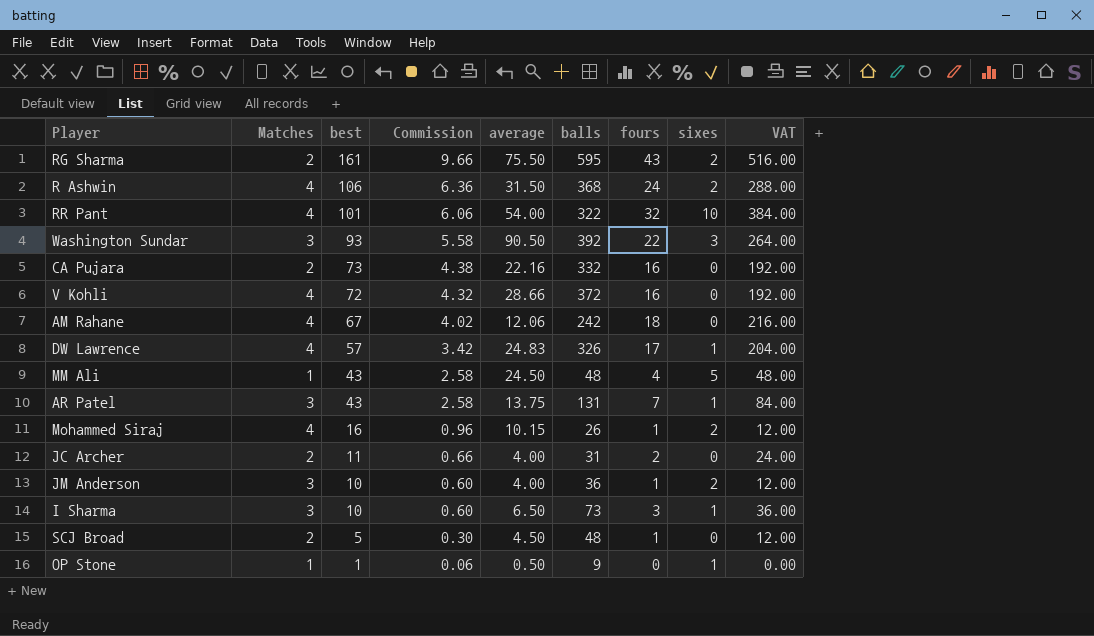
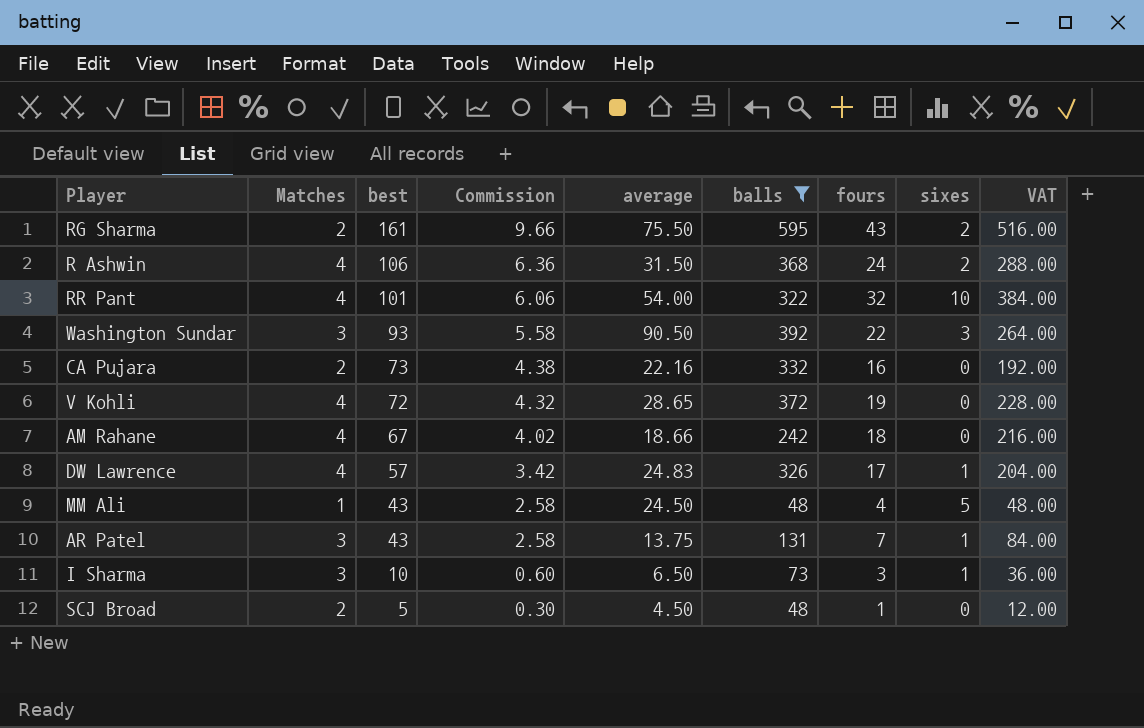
filter: none -> balls >= 48
V Kohli | average: 28.66 -> 28.65
V Kohli | fours: 16 -> 19
V Kohli | VAT: 192.00 -> 228.00
AM Rahane | average: 12.06 -> 18.66

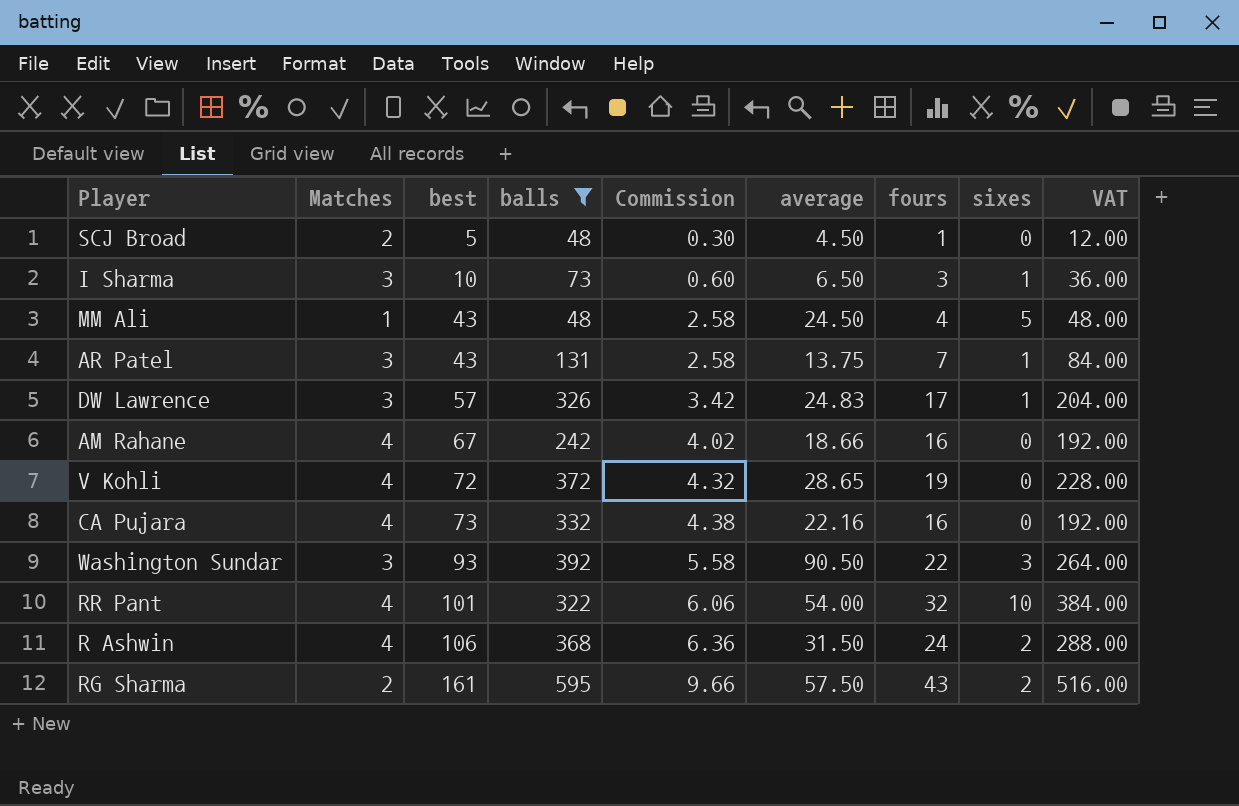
row order: best descending -> best ascending
column balls | position: 6 -> 4
DW Lawrence | Matches: 4 -> 3
AM Rahane | fours: 18 -> 16
AM Rahane | VAT: 216.00 -> 192.00
CA Pujara | Matches: 2 -> 4
RG Sharma | average: 75.50 -> 57.50

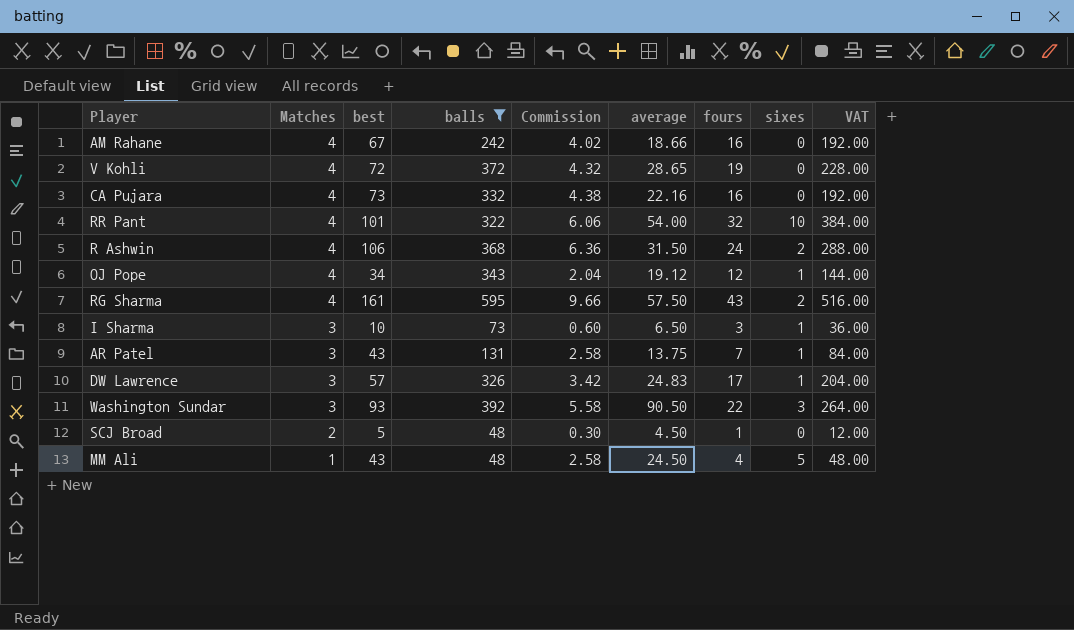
row order: best ascending -> Matches descending
row OJ Pope: none -> 4 | 34 | 343 | 2.04 | 19.12 | 12 | 1 | 144.00
RG Sharma | Matches: 2 -> 4

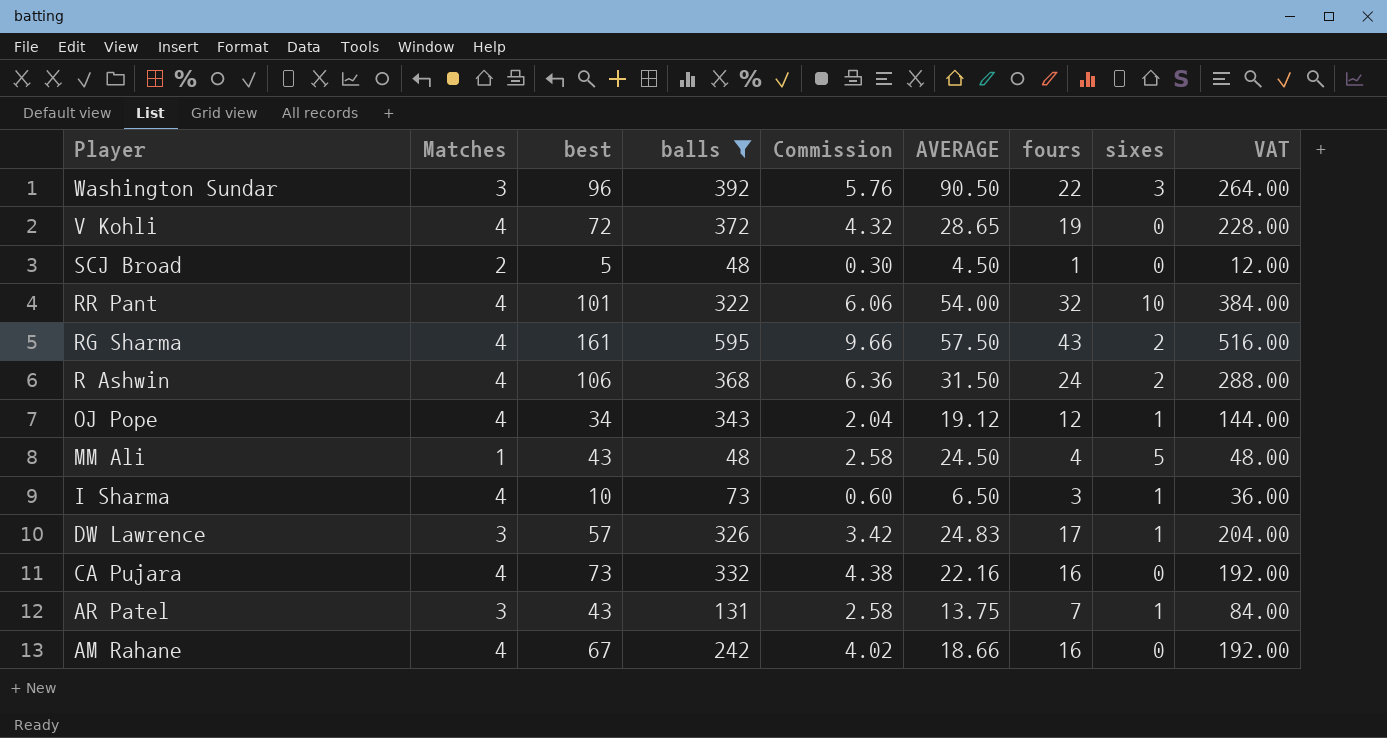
row order: Matches descending -> Player descending
column name: average -> AVERAGE
Washington Sundar | best: 93 -> 96
Washington Sundar | Commission: 5.58 -> 5.76
I Sharma | Matches: 3 -> 4

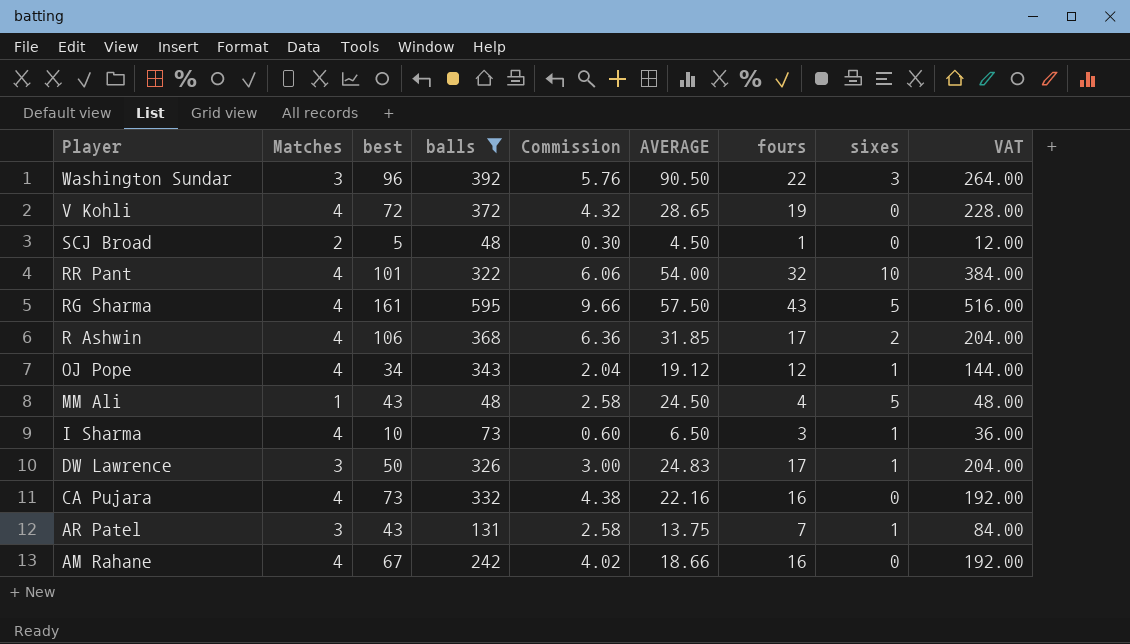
RG Sharma | sixes: 2 -> 5
R Ashwin | AVERAGE: 31.50 -> 31.85
R Ashwin | fours: 24 -> 17
R Ashwin | VAT: 288.00 -> 204.00
DW Lawrence | best: 57 -> 50
DW Lawrence | Commission: 3.42 -> 3.00

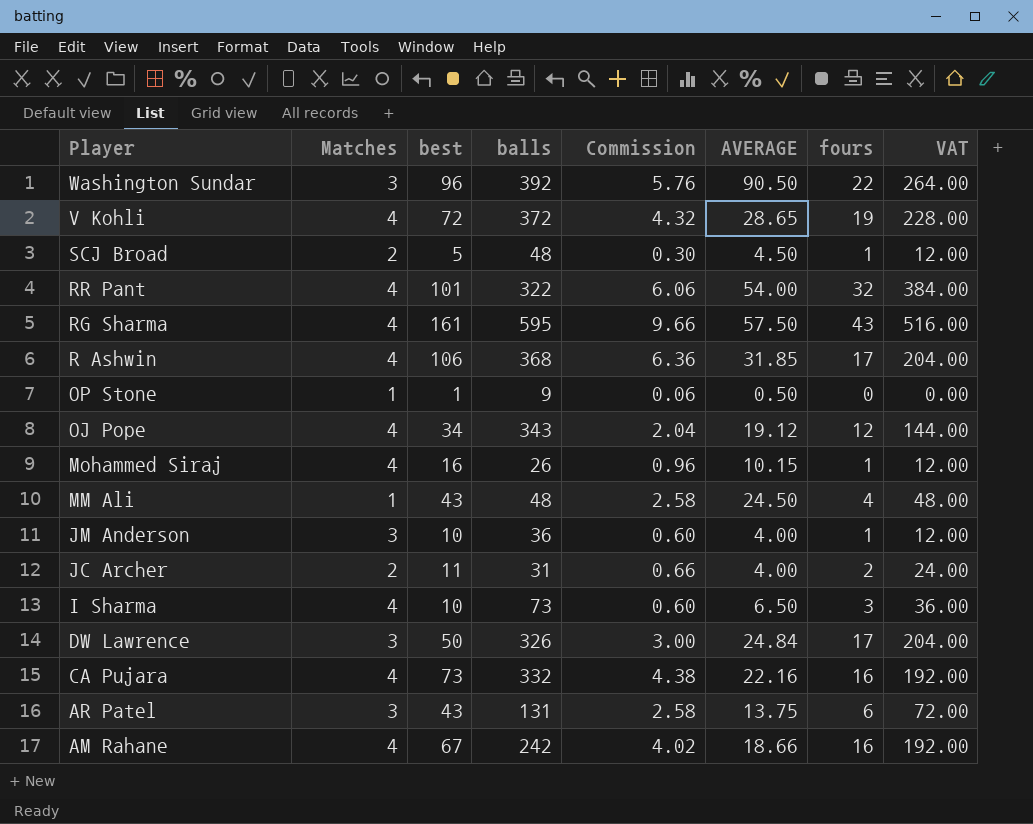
filter: balls >= 48 -> none
column sixes | position: 8 -> none
DW Lawrence | AVERAGE: 24.83 -> 24.84
AR Patel | fours: 7 -> 6
AR Patel | VAT: 84.00 -> 72.00

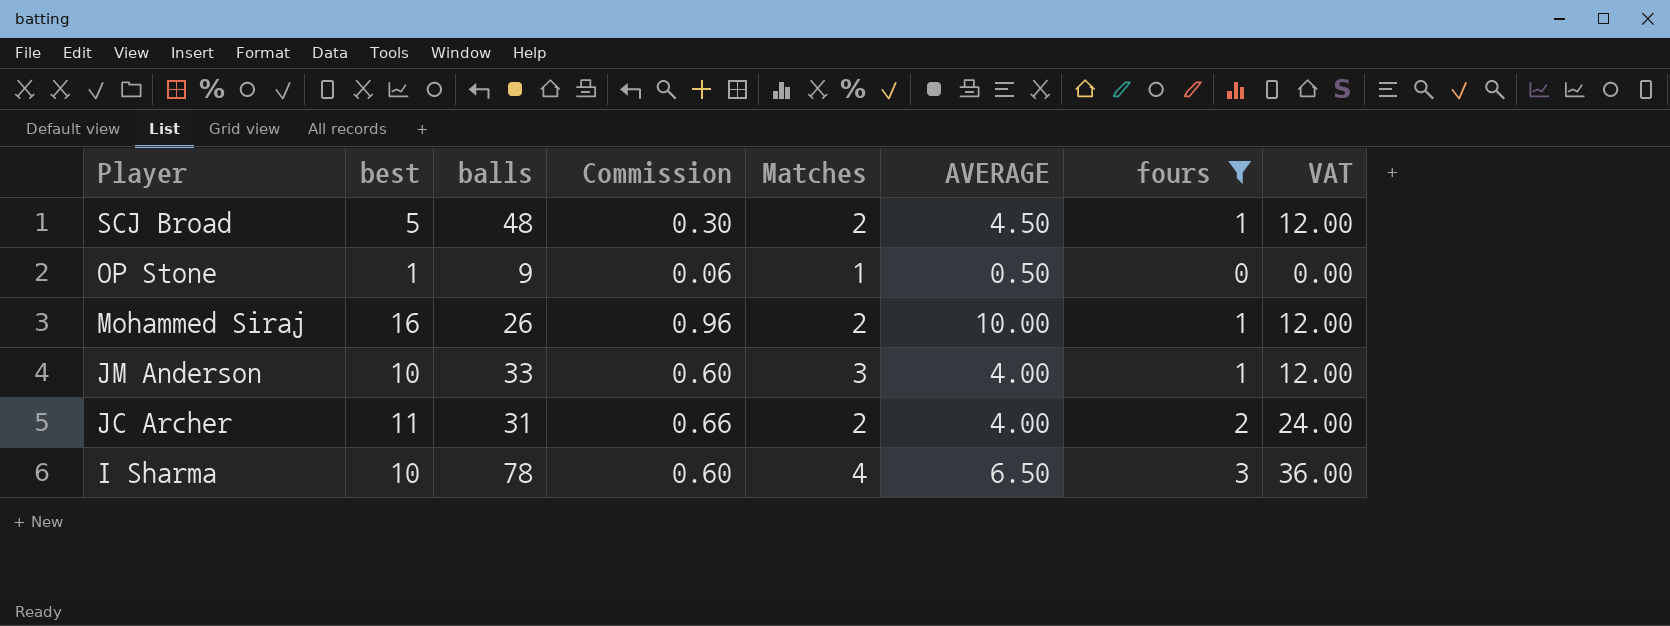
filter: none -> fours <= 3
column Matches | position: 2 -> 5
Mohammed Siraj | Matches: 4 -> 2
Mohammed Siraj | AVERAGE: 10.15 -> 10.00
JM Anderson | balls: 36 -> 33
I Sharma | balls: 73 -> 78

